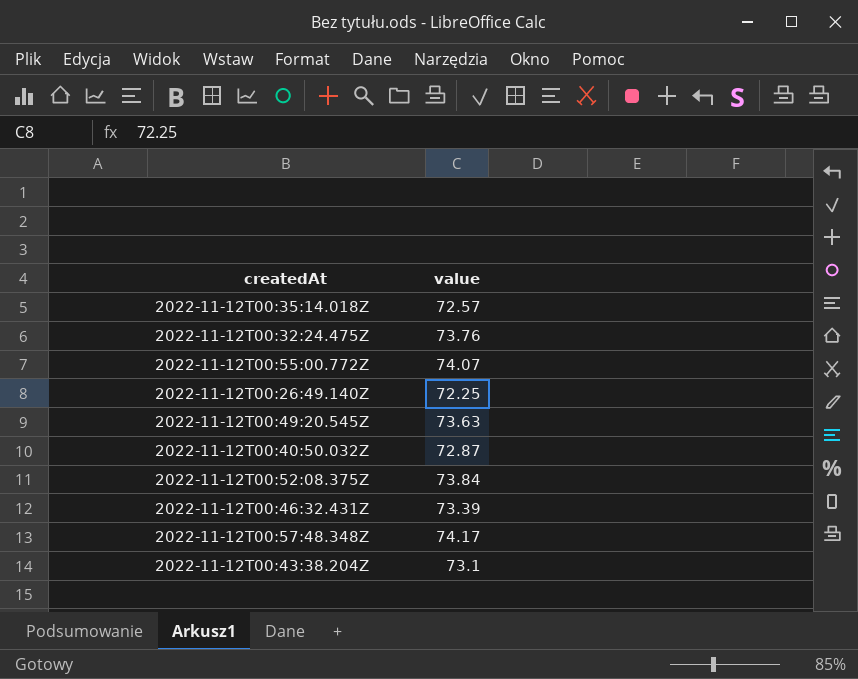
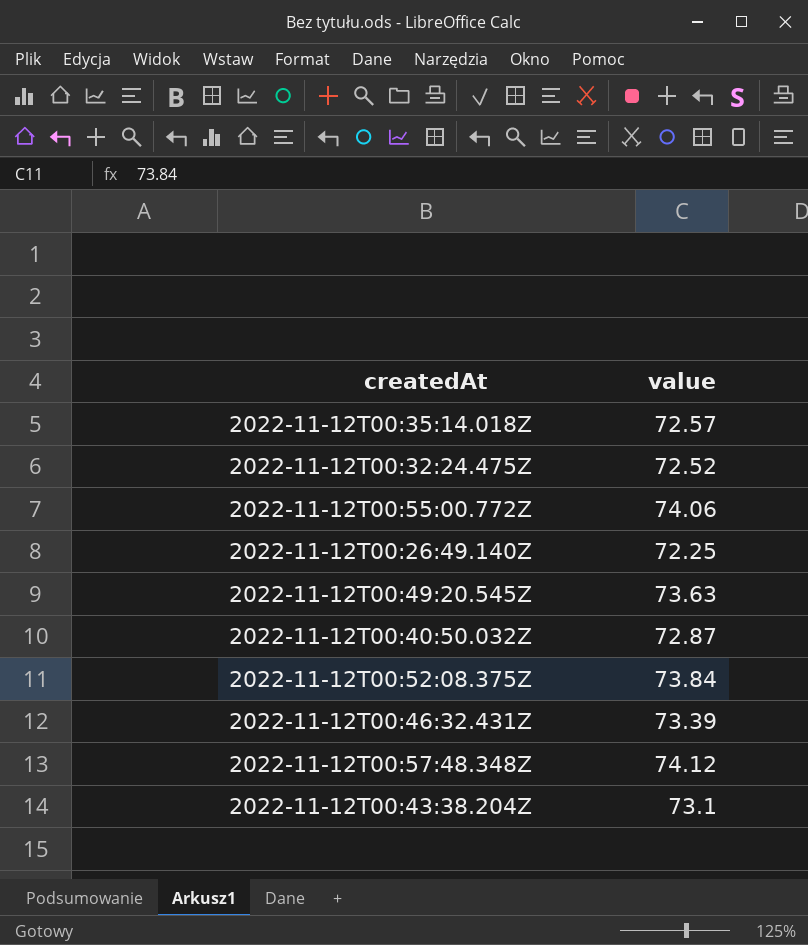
2022-11-12T00:32:24.475Z | value: 73.76 -> 72.52
2022-11-12T00:55:00.772Z | value: 74.07 -> 74.06
2022-11-12T00:57:48.348Z | value: 74.17 -> 74.12

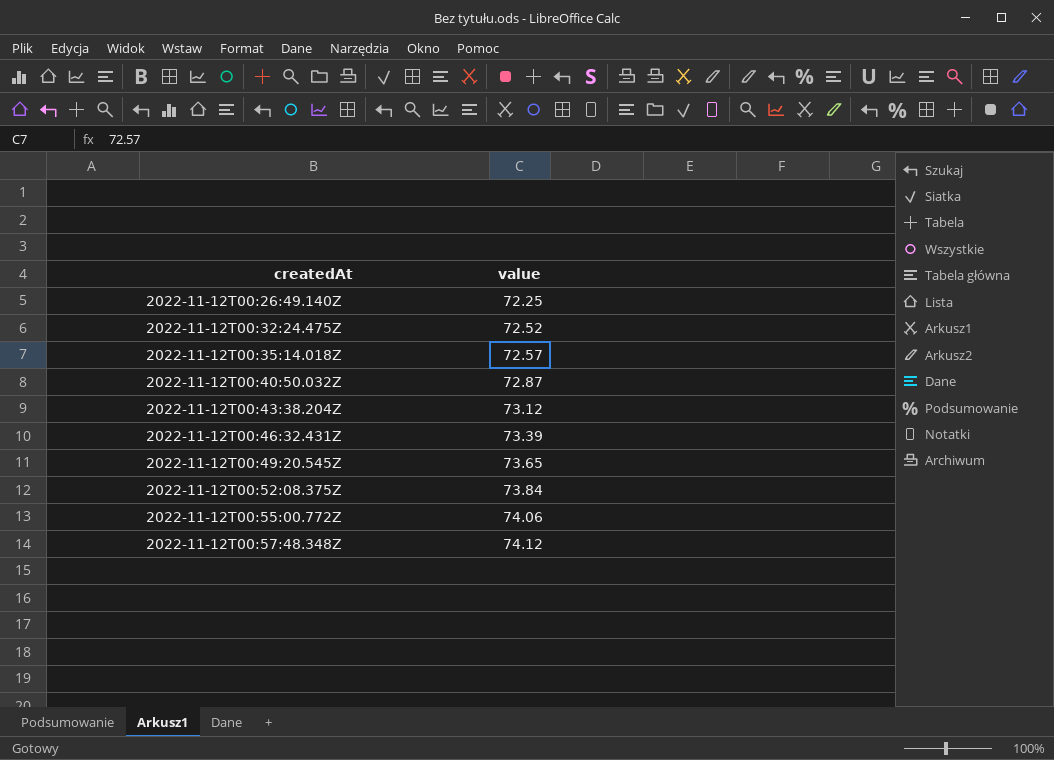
row order: none -> createdAt ascending
2022-11-12T00:43:38.204Z | value: 73.1 -> 73.12
2022-11-12T00:49:20.545Z | value: 73.63 -> 73.65

